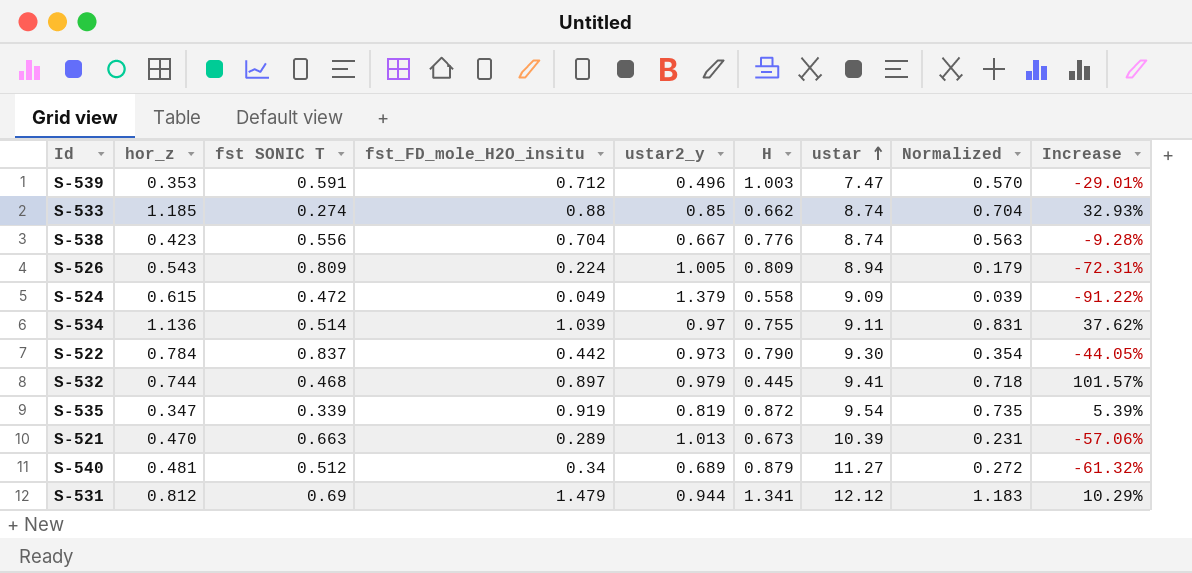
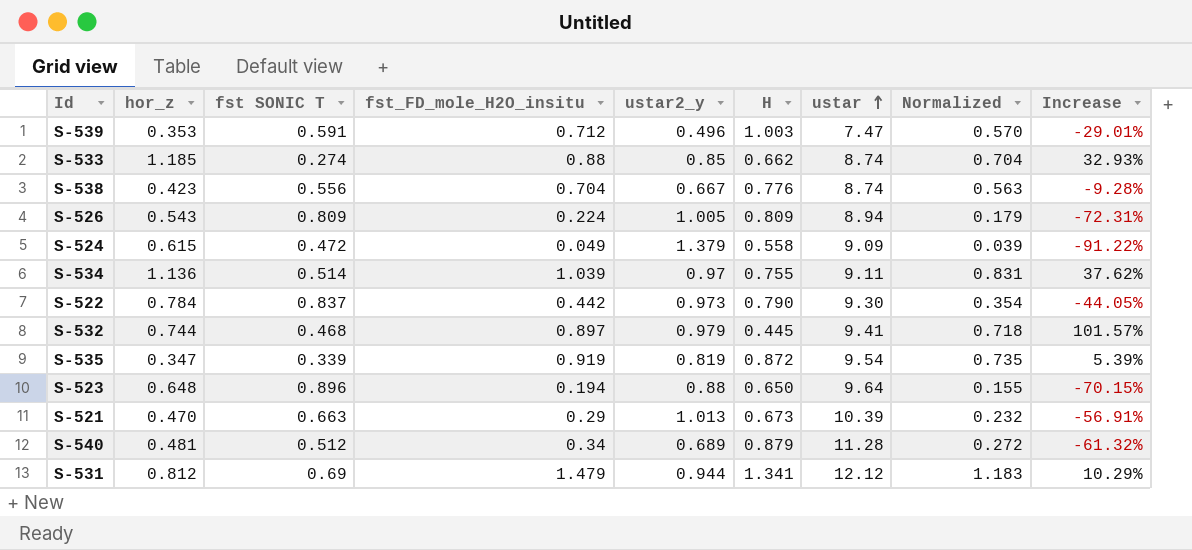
row S-523: none -> 0.648 | 0.896 | 0.194 | 0.88 | 0.650 | 9.64 | 0.155 | -70.15%
S-521 | fst_FD_mole_H2O_insitu: 0.289 -> 0.29
S-521 | Normalized: 0.231 -> 0.232
S-521 | Increase: -57.06% -> -56.91%
S-540 | ustar: 11.27 -> 11.28

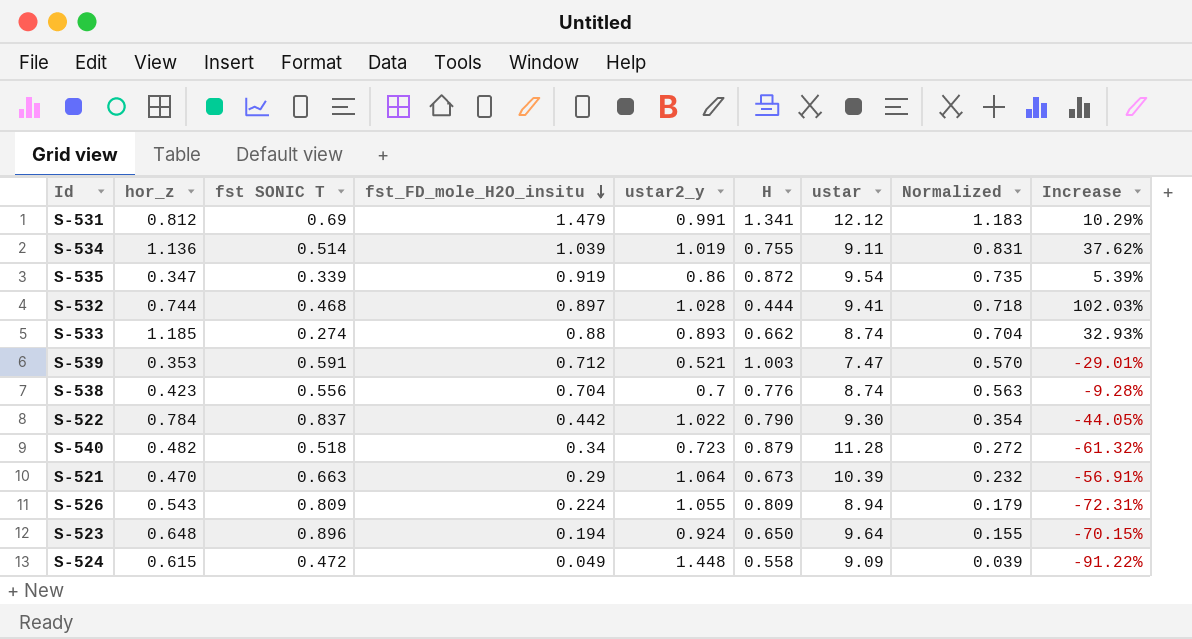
row order: ustar ascending -> fst_FD_mole_H2O_insitu descending
S-531 | ustar2_y: 0.944 -> 0.991
S-534 | ustar2_y: 0.97 -> 1.019
S-535 | ustar2_y: 0.819 -> 0.86
S-532 | ustar2_y: 0.979 -> 1.028
S-532 | H: 0.445 -> 0.444
S-532 | Increase: 101.57% -> 102.03%
S-533 | ustar2_y: 0.85 -> 0.893
S-539 | ustar2_y: 0.496 -> 0.521
S-538 | ustar2_y: 0.667 -> 0.7
S-522 | ustar2_y: 0.973 -> 1.022
S-540 | hor_z: 0.481 -> 0.482
S-540 | fst SONIC T: 0.512 -> 0.518
S-540 | ustar2_y: 0.689 -> 0.723
S-521 | ustar2_y: 1.013 -> 1.064
S-526 | ustar2_y: 1.005 -> 1.055
S-523 | ustar2_y: 0.88 -> 0.924
S-524 | ustar2_y: 1.379 -> 1.448

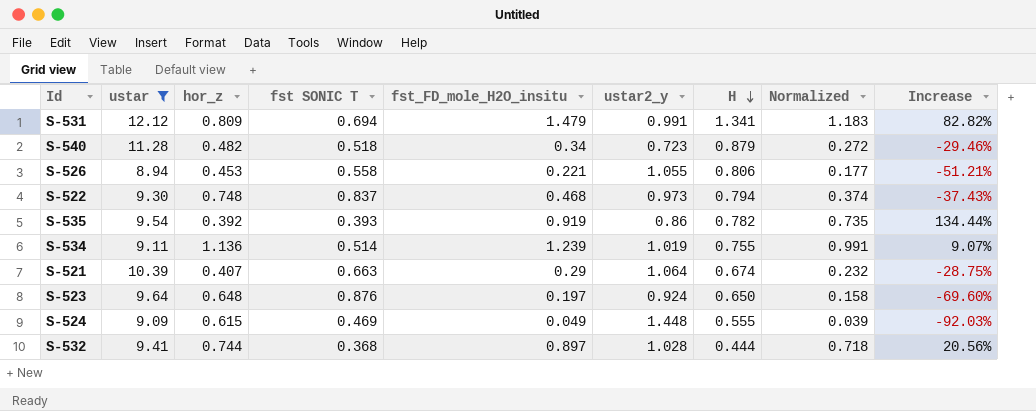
filter: none -> ustar >= 8.94
row order: fst_FD_mole_H2O_insitu descending -> H descending
column ustar | position: 7 -> 2
column Increase | formula: ([fst_FD_mole_H2O_insitu] - [H]) / [H] -> ([fst_FD_mole_H2O_insitu] - [hor_z]) / [hor_z]
S-531 | hor_z: 0.812 -> 0.809
S-531 | fst SONIC T: 0.69 -> 0.694
S-526 | hor_z: 0.543 -> 0.453
S-526 | fst SONIC T: 0.809 -> 0.558
S-526 | fst_FD_mole_H2O_insitu: 0.224 -> 0.221
S-526 | H: 0.809 -> 0.806
S-526 | Normalized: 0.179 -> 0.177
S-522 | hor_z: 0.784 -> 0.748
S-522 | fst_FD_mole_H2O_insitu: 0.442 -> 0.468
S-522 | ustar2_y: 1.022 -> 0.973
S-522 | H: 0.790 -> 0.794
S-522 | Normalized: 0.354 -> 0.374
S-535 | hor_z: 0.347 -> 0.392
S-535 | fst SONIC T: 0.339 -> 0.393
S-535 | H: 0.872 -> 0.782
S-534 | fst_FD_mole_H2O_insitu: 1.039 -> 1.239
S-534 | Normalized: 0.831 -> 0.991
S-521 | hor_z: 0.470 -> 0.407
S-521 | H: 0.673 -> 0.674
S-523 | fst SONIC T: 0.896 -> 0.876
S-523 | fst_FD_mole_H2O_insitu: 0.194 -> 0.197
S-523 | Normalized: 0.155 -> 0.158
S-524 | fst SONIC T: 0.472 -> 0.469
S-524 | H: 0.558 -> 0.555
S-532 | fst SONIC T: 0.468 -> 0.368

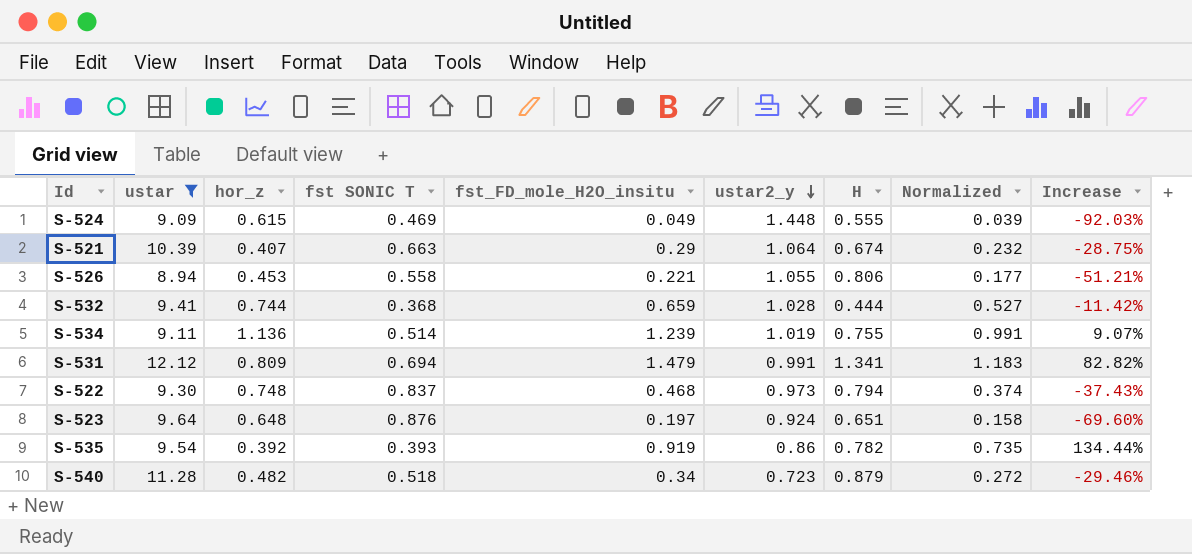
row order: H descending -> ustar2_y descending
S-532 | fst_FD_mole_H2O_insitu: 0.897 -> 0.659
S-532 | Normalized: 0.718 -> 0.527
S-532 | Increase: 20.56% -> -11.42%
S-523 | H: 0.650 -> 0.651

